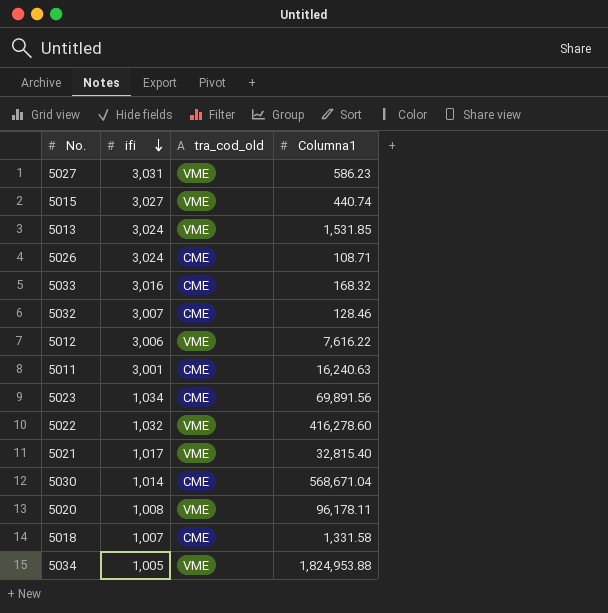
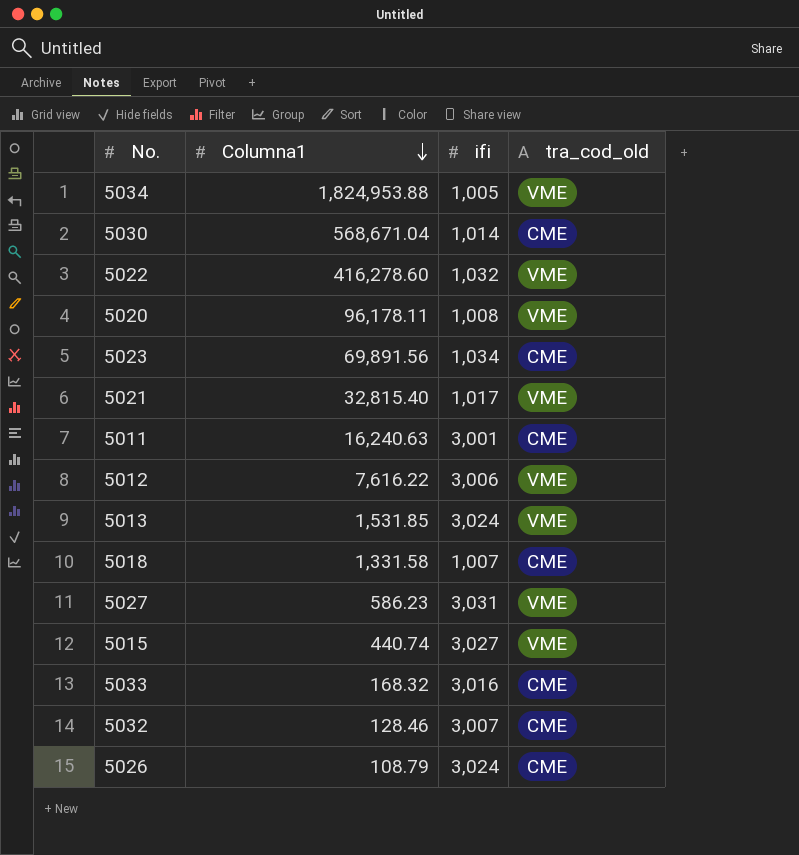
row order: ifi descending -> Columna1 descending
column Columna1 | position: 4 -> 2
5026 | Columna1: 108.71 -> 108.79

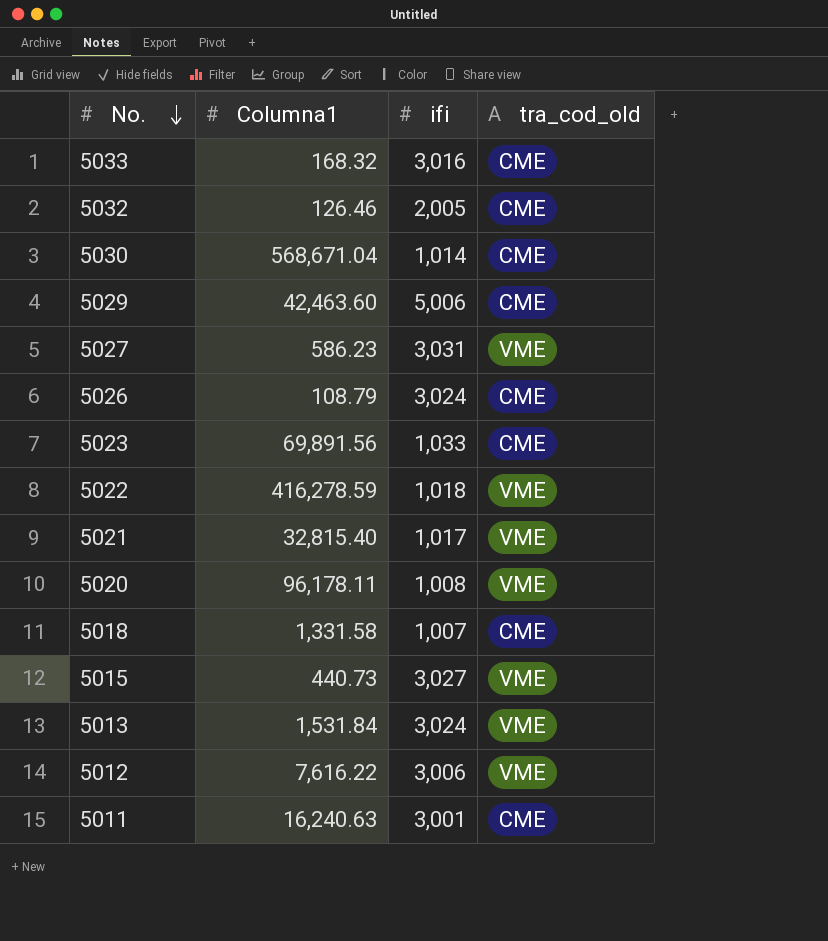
row order: Columna1 descending -> No. descending
row 5034: 1,824,953.88 | 1,005 | VME -> none
5032 | Columna1: 128.46 -> 126.46
5032 | ifi: 3,007 -> 2,005
row 5029: none -> 42,463.60 | 5,006 | CME
5023 | ifi: 1,034 -> 1,033
5022 | Columna1: 416,278.60 -> 416,278.59
5022 | ifi: 1,032 -> 1,018
5015 | Columna1: 440.74 -> 440.73
5013 | Columna1: 1,531.85 -> 1,531.84

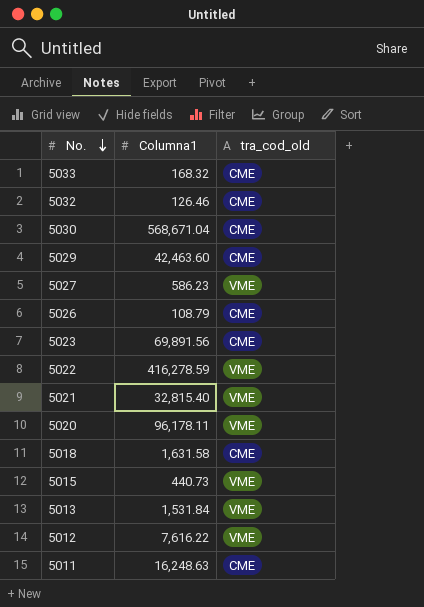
column ifi | position: 3 -> none
5018 | Columna1: 1,331.58 -> 1,631.58
5011 | Columna1: 16,240.63 -> 16,248.63

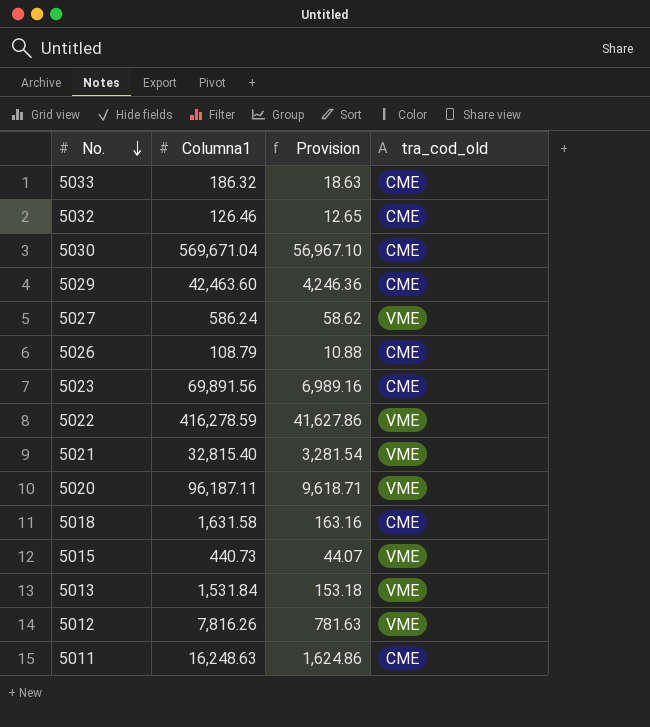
column Provision | formula: none -> [Columna1] * 0.1
5033 | Columna1: 168.32 -> 186.32
5030 | Columna1: 568,671.04 -> 569,671.04
5027 | Columna1: 586.23 -> 586.24
5020 | Columna1: 96,178.11 -> 96,187.11
5012 | Columna1: 7,616.22 -> 7,816.26

